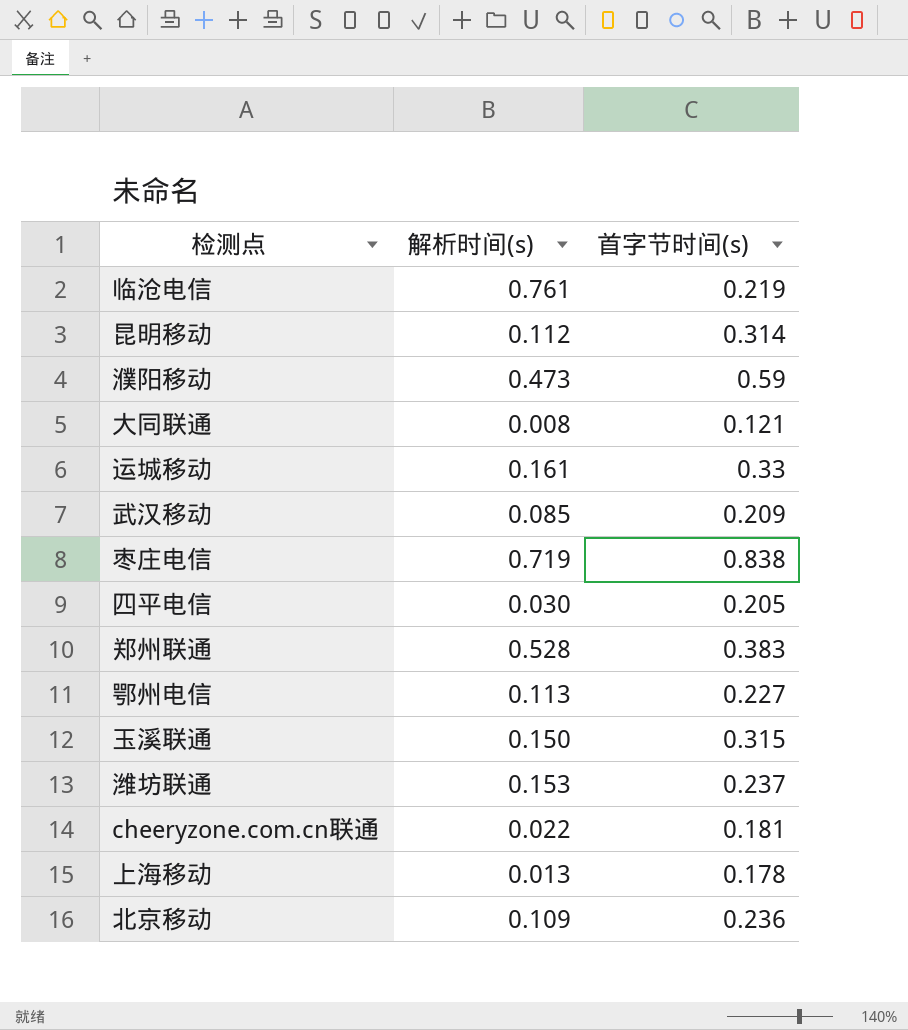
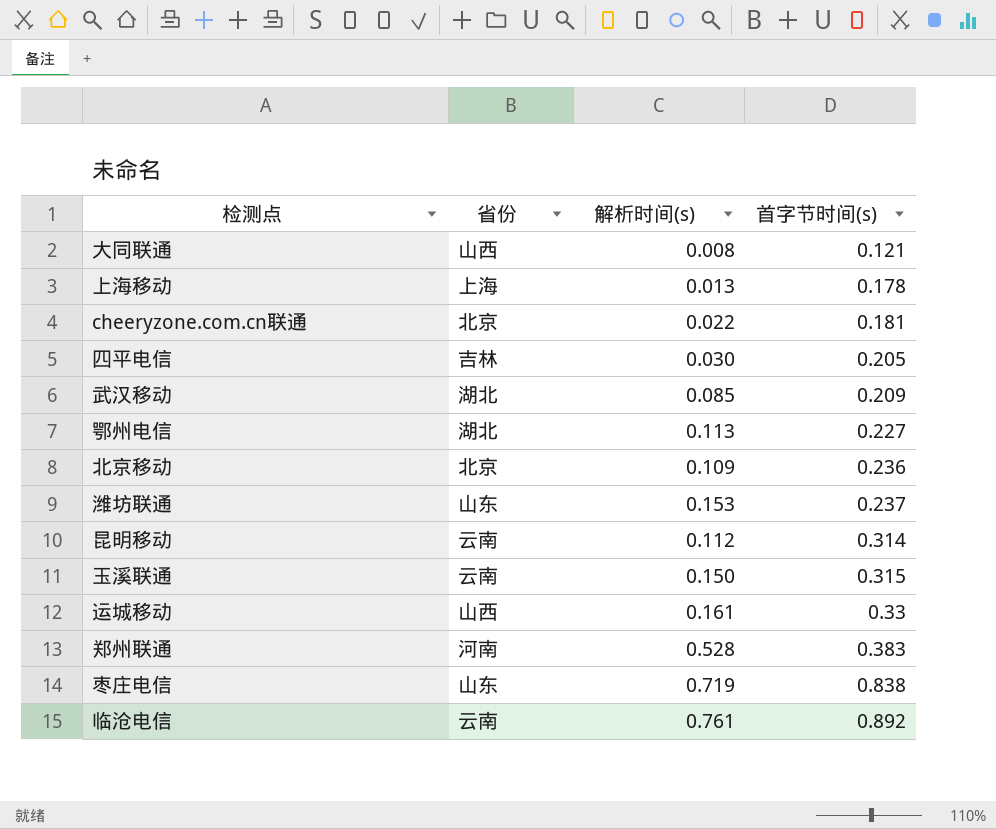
row order: none -> 首字节时间(s) ascending
column 省份 | position: none -> 2
row 濮阳移动: 0.473 | 0.59 -> none
临沧电信 | 首字节时间(s): 0.219 -> 0.892

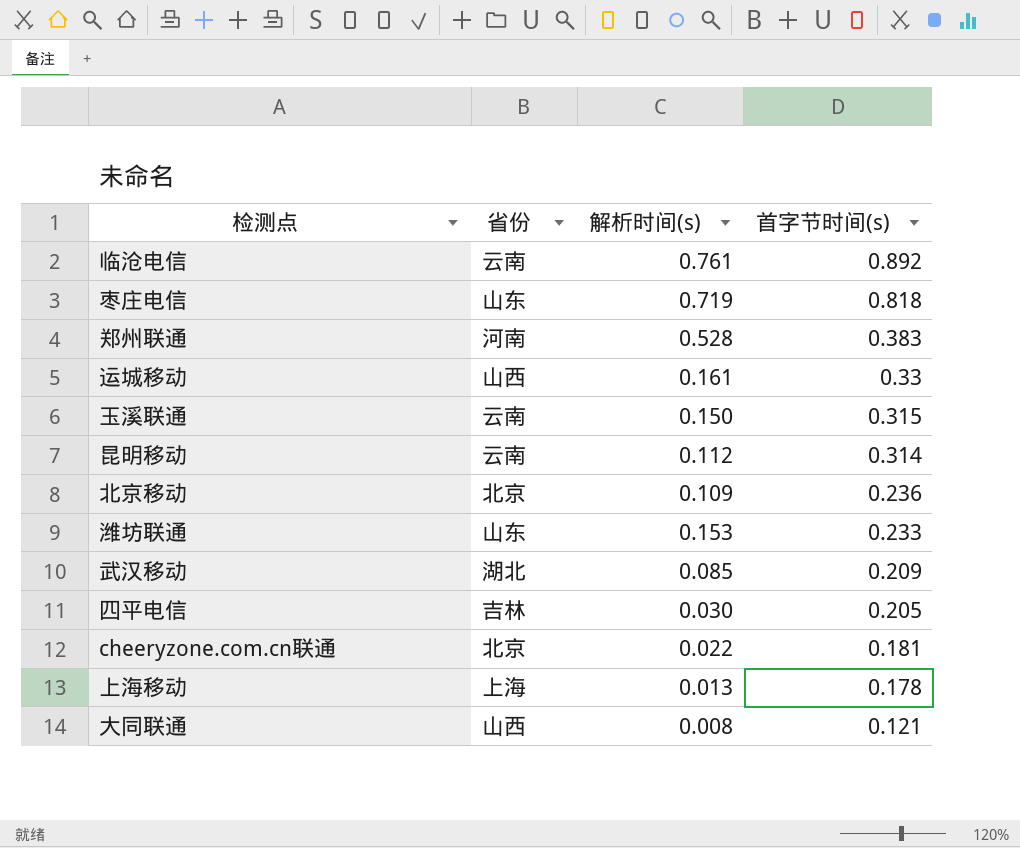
row order: 首字节时间(s) ascending -> 首字节时间(s) descending
row 鄂州电信: 湖北 | 0.113 | 0.227 -> none
枣庄电信 | 首字节时间(s): 0.838 -> 0.818
潍坊联通 | 首字节时间(s): 0.237 -> 0.233

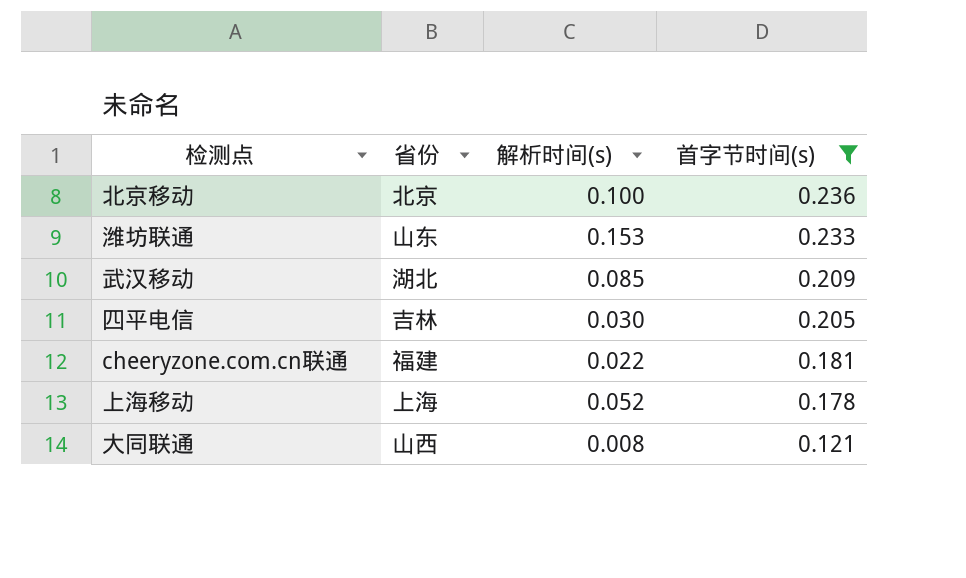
filter: none -> 首字节时间(s) <= 0.236
北京移动 | 解析时间(s): 0.109 -> 0.100
cheeryzone.com.cn联通 | 省份: 北京 -> 福建
上海移动 | 解析时间(s): 0.013 -> 0.052

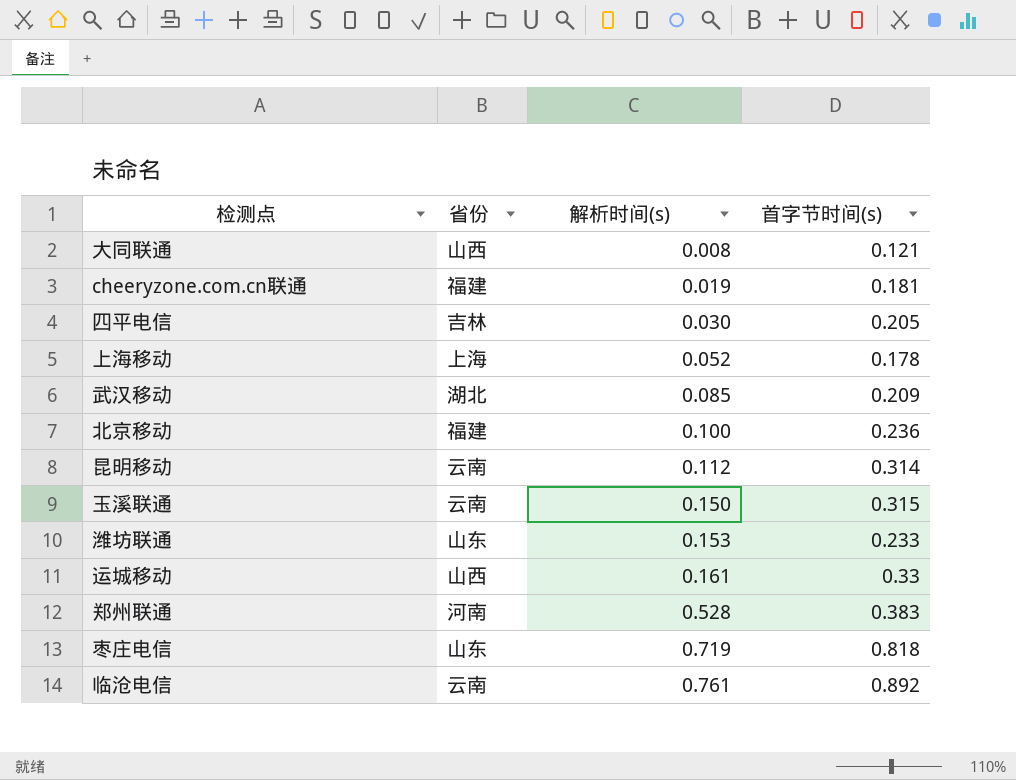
filter: 首字节时间(s) <= 0.236 -> none
row order: 首字节时间(s) descending -> 解析时间(s) ascending
cheeryzone.com.cn联通 | 解析时间(s): 0.022 -> 0.019
北京移动 | 省份: 北京 -> 福建

